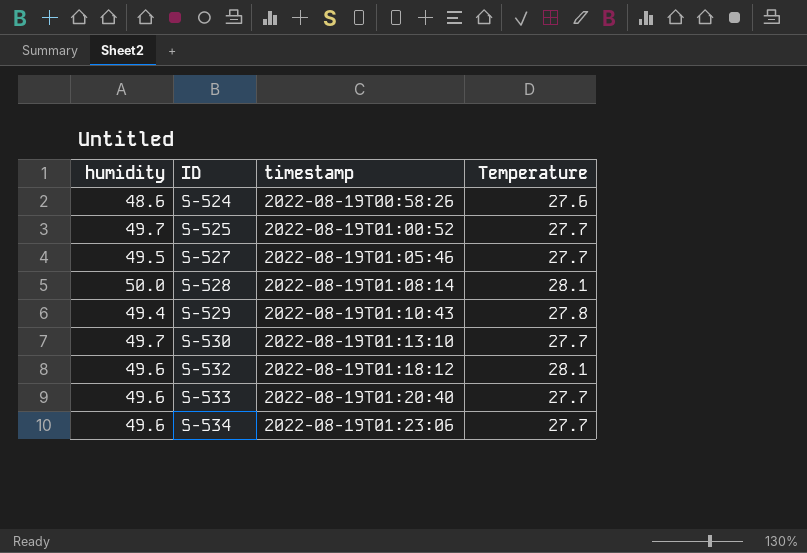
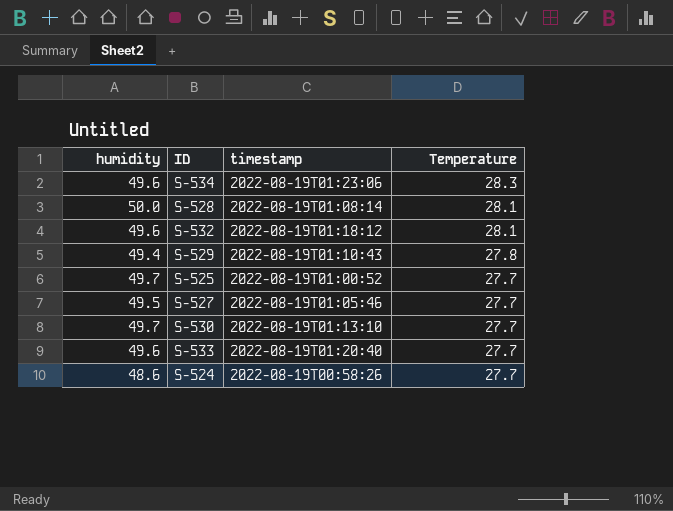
row order: ID ascending -> Temperature descending
S-534 | Temperature: 27.7 -> 28.3
S-524 | Temperature: 27.6 -> 27.7

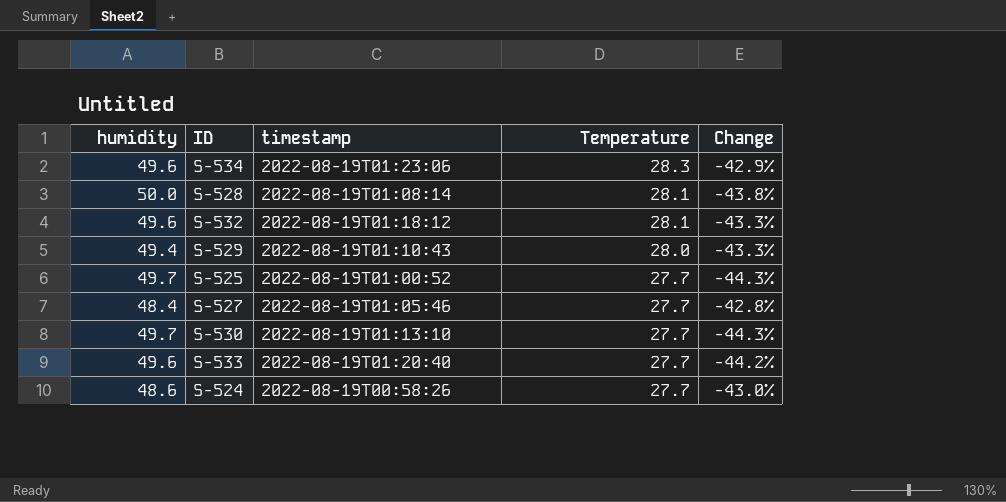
column Change | formula: none -> ([Temperature] - [humidity]) / [humidity]
S-529 | Temperature: 27.8 -> 28.0
S-527 | humidity: 49.5 -> 48.4

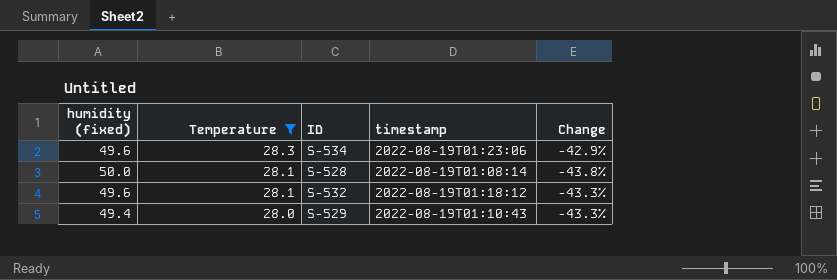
filter: none -> Temperature != 27.7
column name: humidity -> humidity (fixed)
column Temperature | position: 4 -> 2

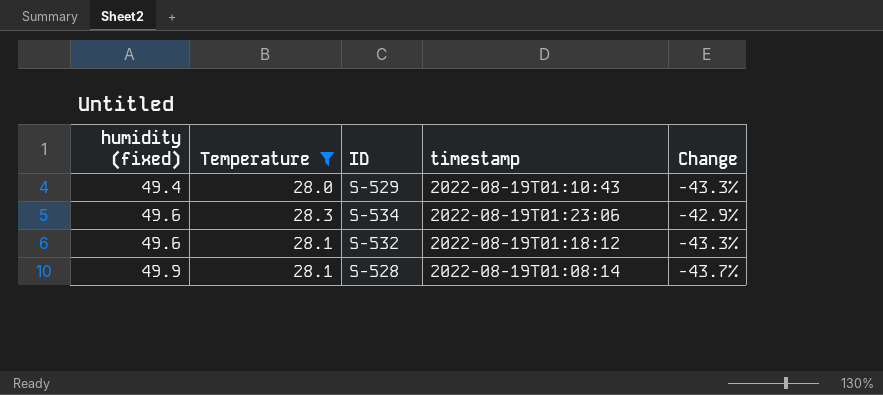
row order: Temperature descending -> humidity (fixed) ascending
S-528 | humidity (fixed): 50.0 -> 49.9
S-528 | Change: -43.8% -> -43.7%

